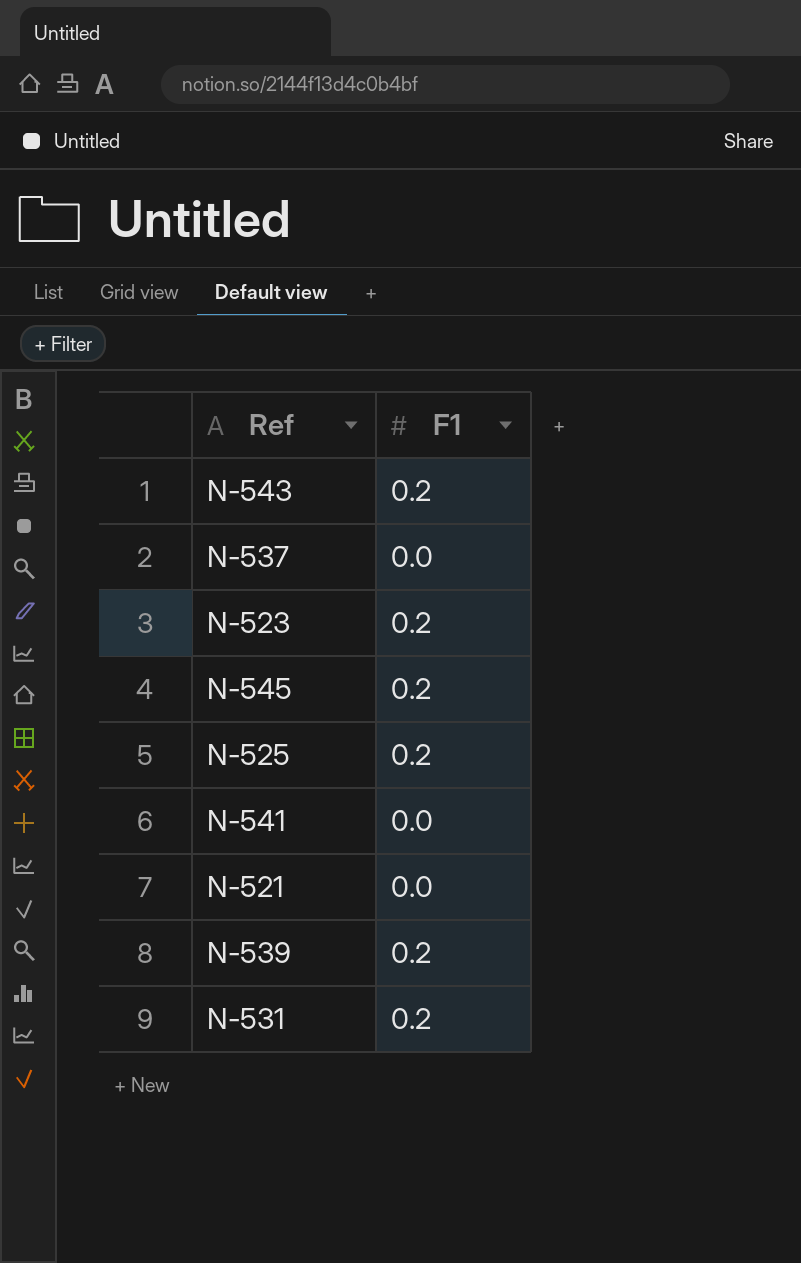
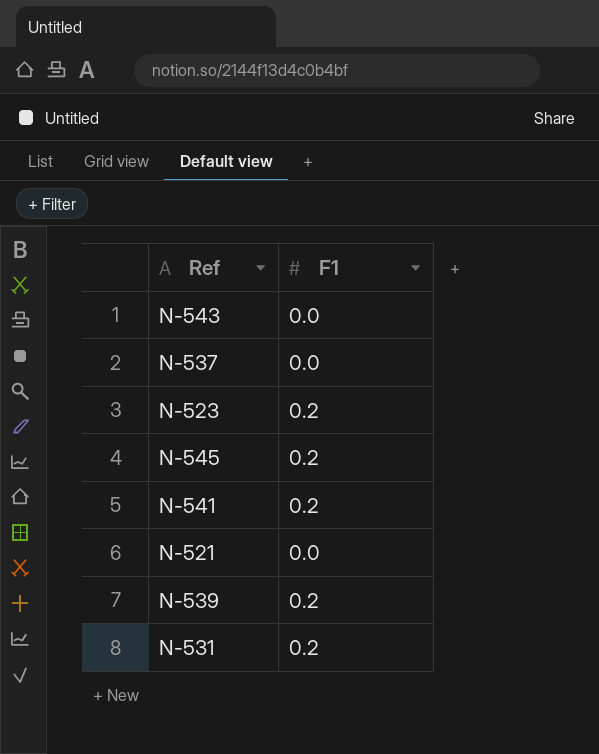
row N-525: 0.2 -> none
N-543 | F1: 0.2 -> 0.0
N-541 | F1: 0.0 -> 0.2

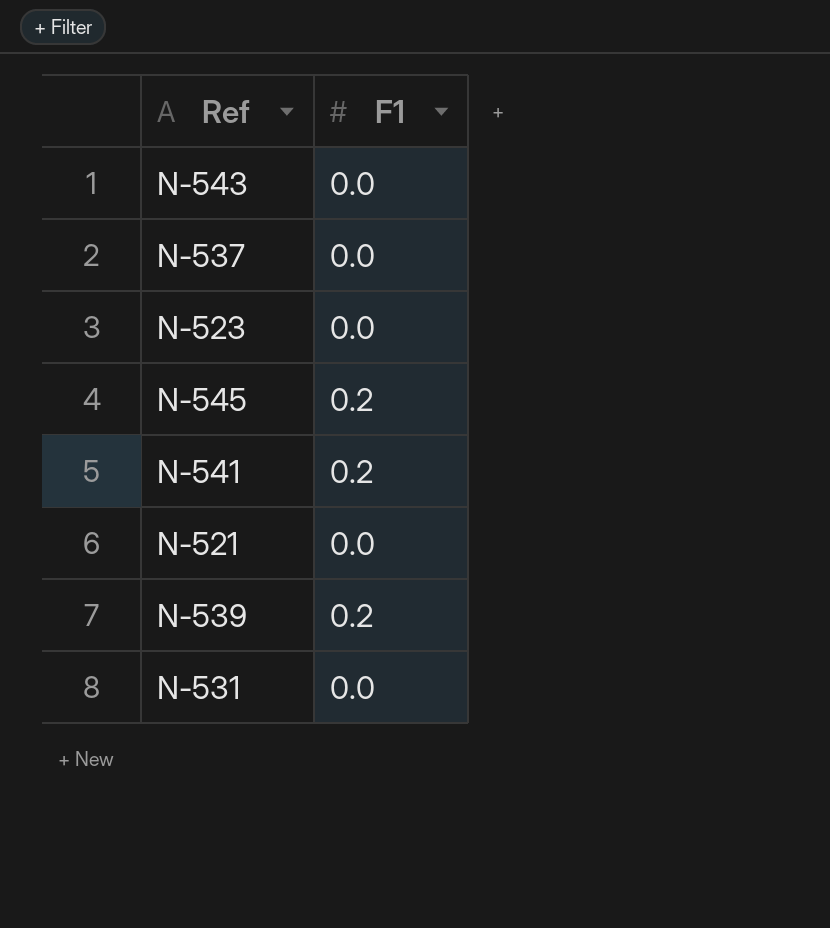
N-523 | F1: 0.2 -> 0.0
N-531 | F1: 0.2 -> 0.0

